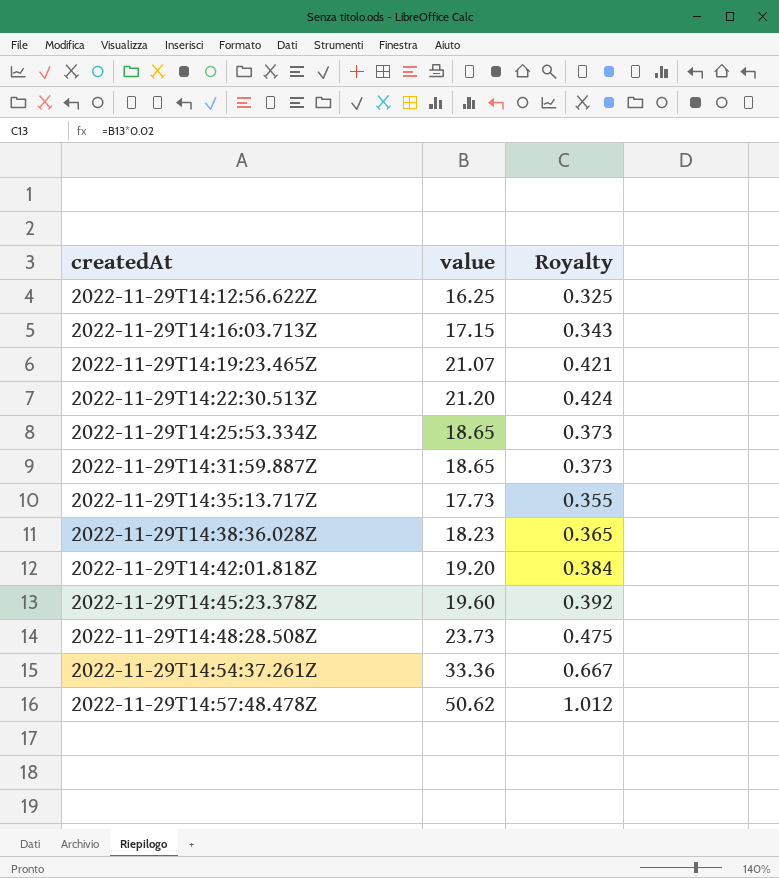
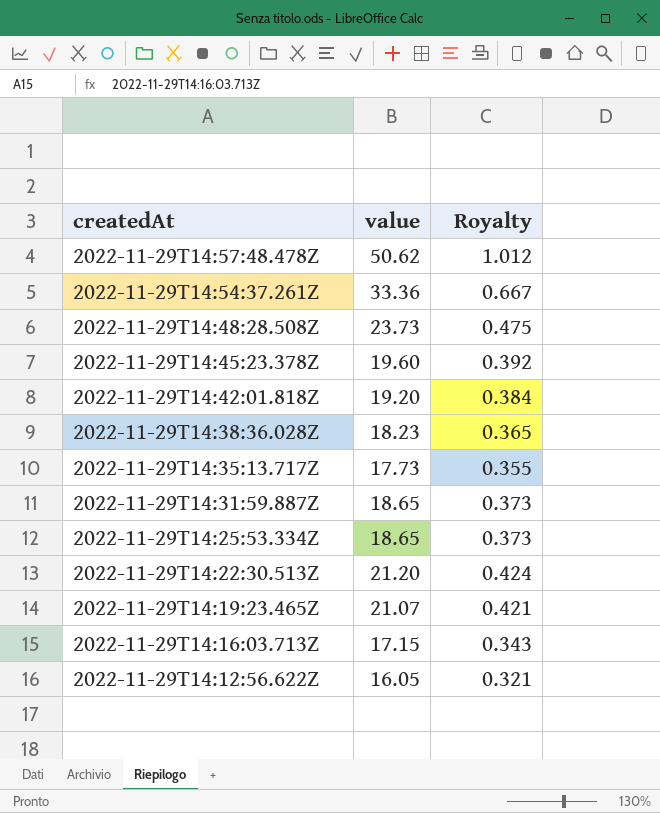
row order: createdAt ascending -> createdAt descending
2022-11-29T14:12:56.622Z | value: 16.25 -> 16.05
2022-11-29T14:12:56.622Z | Royalty: 0.325 -> 0.321

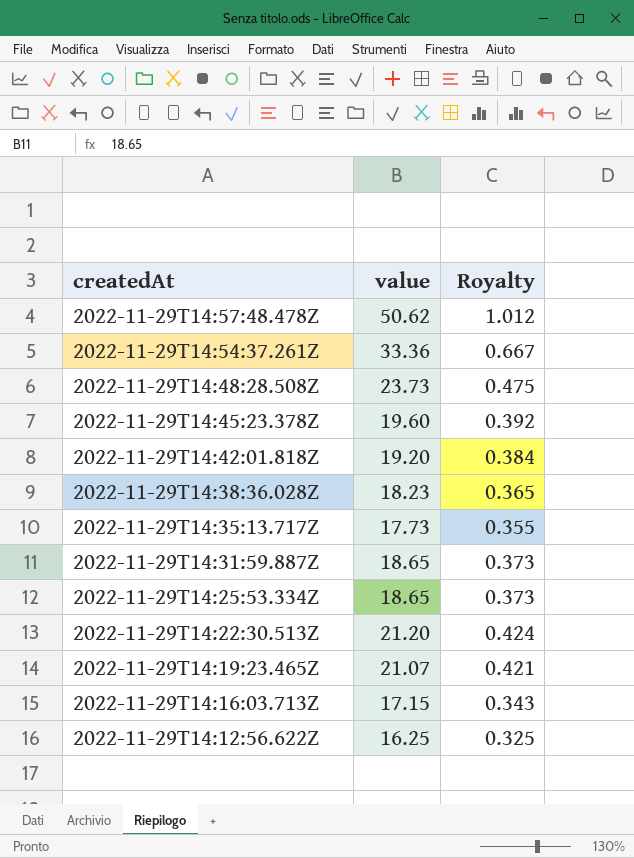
2022-11-29T14:12:56.622Z | value: 16.05 -> 16.25
2022-11-29T14:12:56.622Z | Royalty: 0.321 -> 0.325

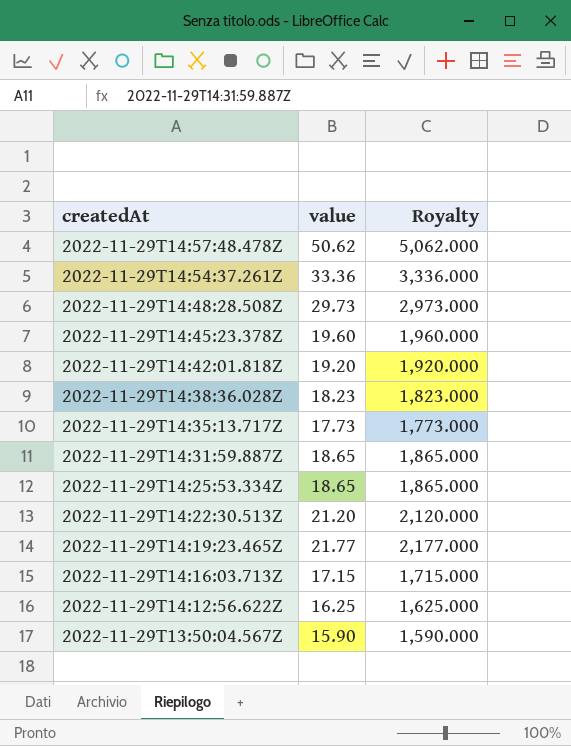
column Royalty | formula: [value] * 0.02 -> [value] * 100
2022-11-29T14:48:28.508Z | value: 23.73 -> 29.73
2022-11-29T14:19:23.465Z | value: 21.07 -> 21.77
row 2022-11-29T13:50:04.567Z: none -> 15.90 | 1,590.000

